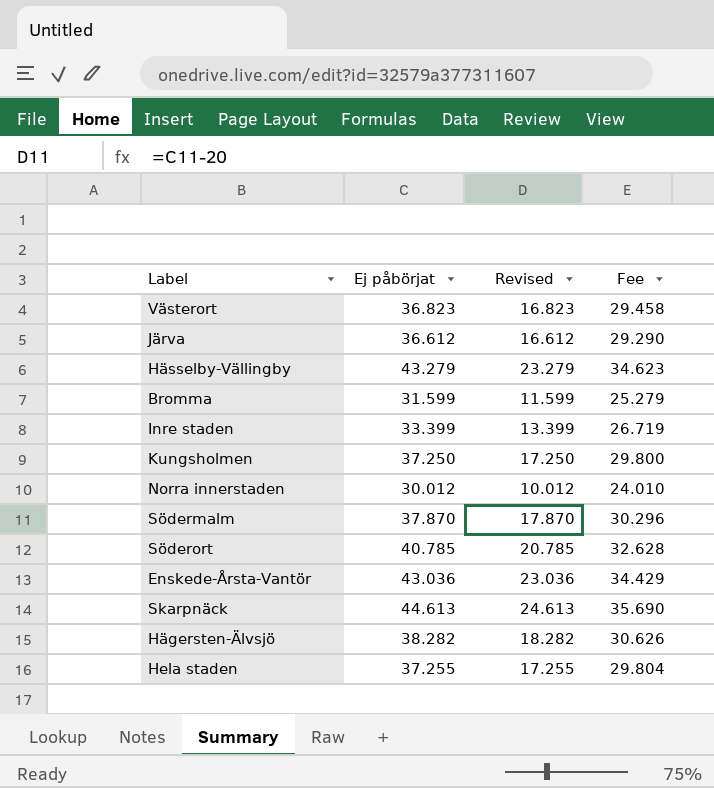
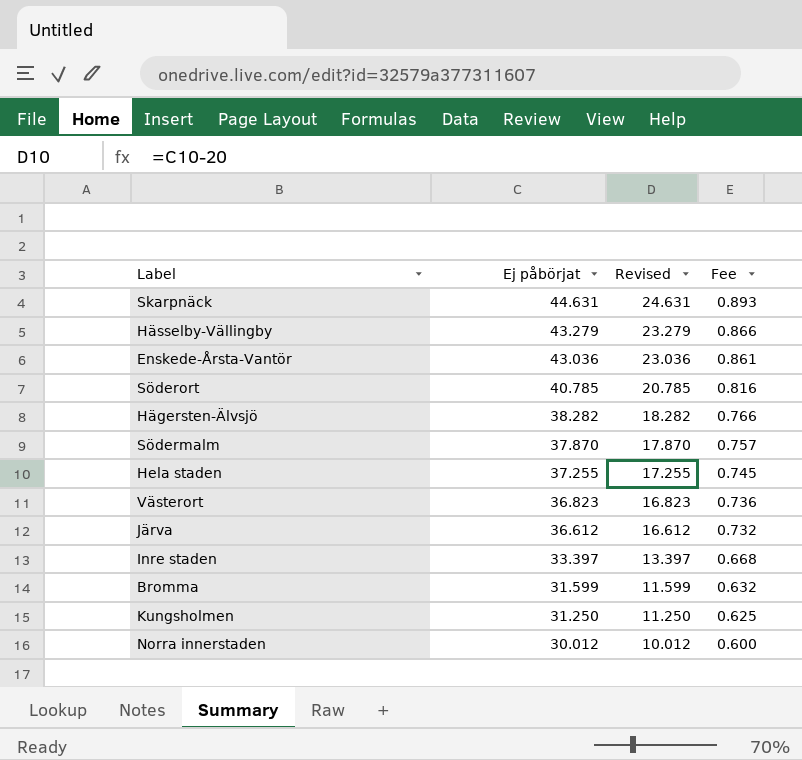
row order: none -> Ej påbörjat descending
column Fee | formula: [Ej påbörjat] * 0.8 -> [Ej påbörjat] * 0.02
Skarpnäck | Ej påbörjat: 44.613 -> 44.631
Skarpnäck | Revised: 24.613 -> 24.631
Inre staden | Ej påbörjat: 33.399 -> 33.397
Inre staden | Revised: 13.399 -> 13.397
Kungsholmen | Ej påbörjat: 37.250 -> 31.250
Kungsholmen | Revised: 17.250 -> 11.250

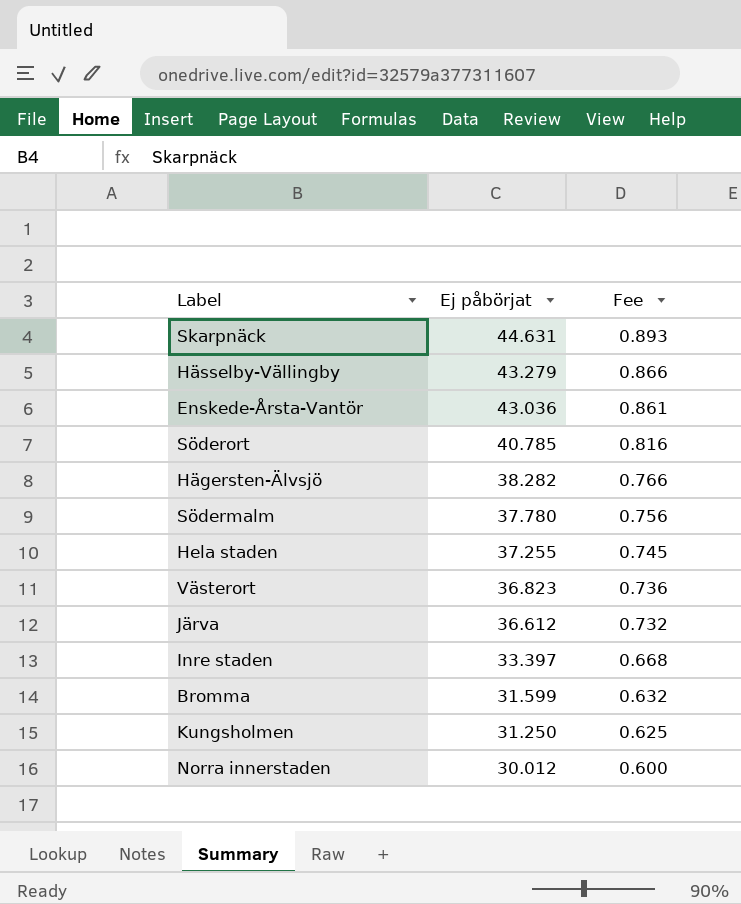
column Revised | formula: [Ej påbörjat] - 20 -> none
Södermalm | Ej påbörjat: 37.870 -> 37.780
Södermalm | Fee: 0.757 -> 0.756

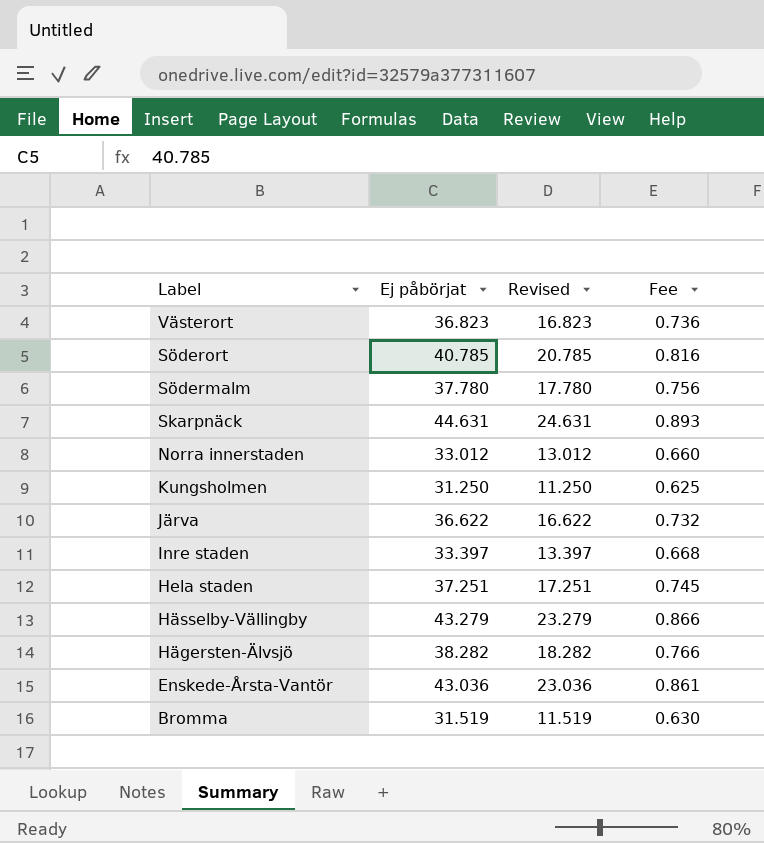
row order: Ej påbörjat descending -> Label descending
column Revised | formula: none -> [Ej påbörjat] - 20
Norra innerstaden | Ej påbörjat: 30.012 -> 33.012
Norra innerstaden | Fee: 0.600 -> 0.660
Järva | Ej påbörjat: 36.612 -> 36.622
Hela staden | Ej påbörjat: 37.255 -> 37.251
Bromma | Ej påbörjat: 31.599 -> 31.519
Bromma | Fee: 0.632 -> 0.630

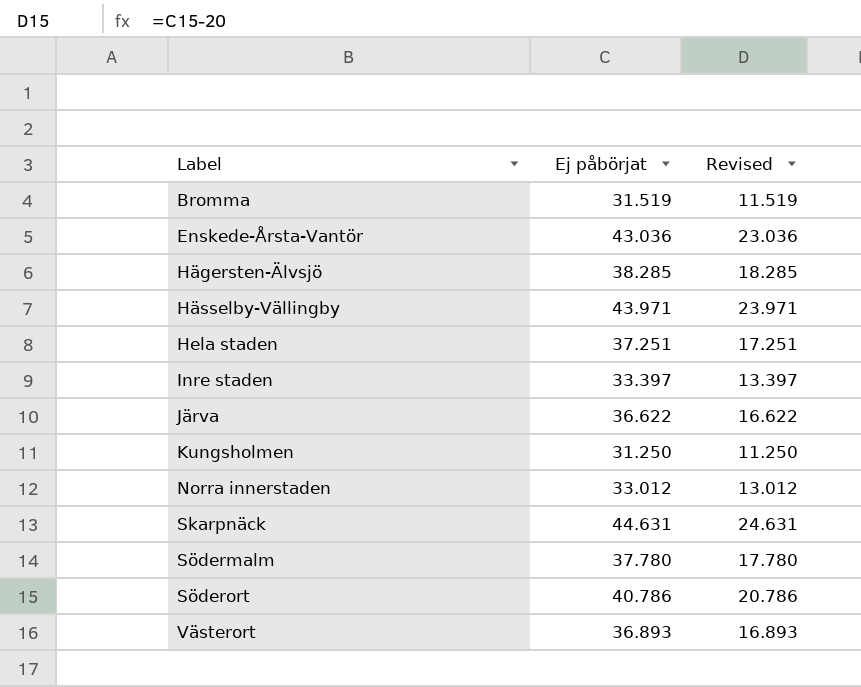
row order: Label descending -> Label ascending
column Fee | formula: [Ej påbörjat] * 0.02 -> none
Hägersten-Älvsjö | Ej påbörjat: 38.282 -> 38.285
Hägersten-Älvsjö | Revised: 18.282 -> 18.285
Hässelby-Vällingby | Ej påbörjat: 43.279 -> 43.971
Hässelby-Vällingby | Revised: 23.279 -> 23.971
Söderort | Ej påbörjat: 40.785 -> 40.786
Söderort | Revised: 20.785 -> 20.786
Västerort | Ej påbörjat: 36.823 -> 36.893
Västerort | Revised: 16.823 -> 16.893

